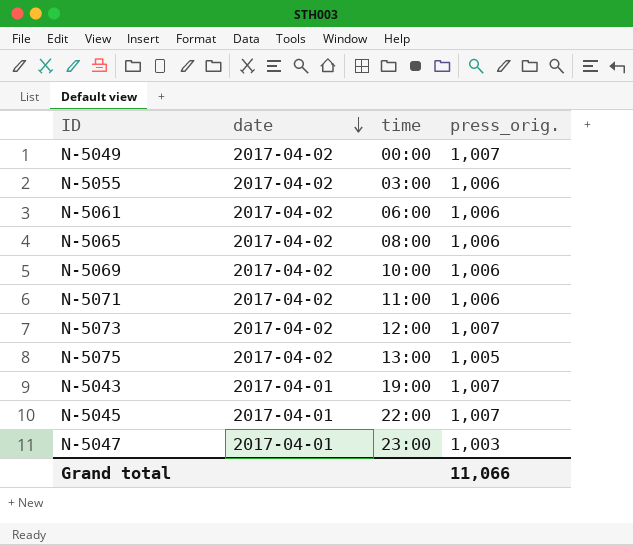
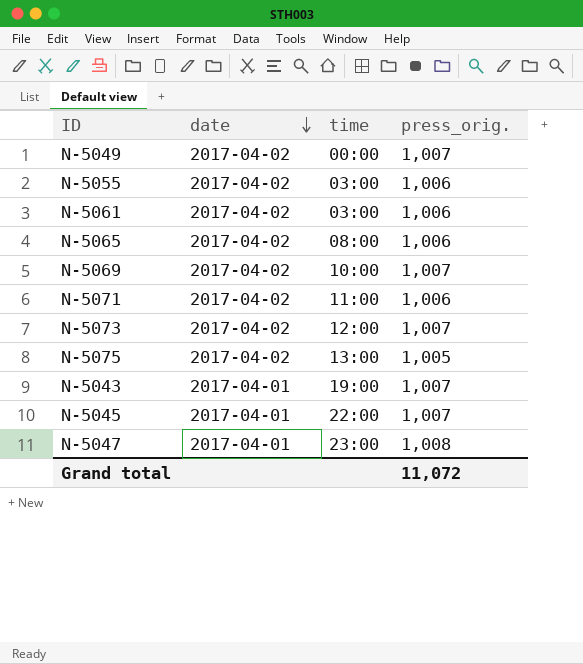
N-5061 | time: 06:00 -> 03:00
N-5069 | press_orig.: 1,006 -> 1,007
N-5047 | press_orig.: 1,003 -> 1,008
Grand total | press_orig.: 11,066 -> 11,072

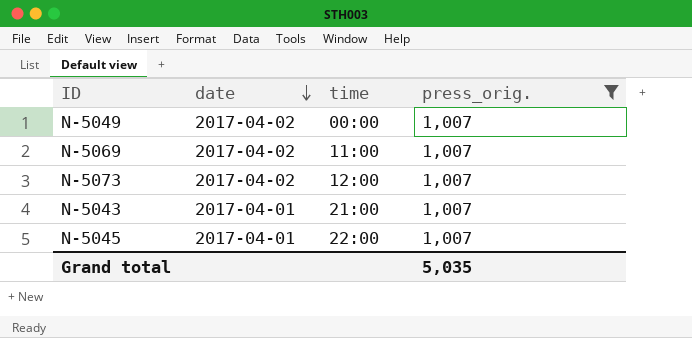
filter: none -> press_orig. = 1,007
N-5069 | time: 10:00 -> 11:00
N-5043 | time: 19:00 -> 21:00
Grand total | press_orig.: 11,072 -> 5,035

